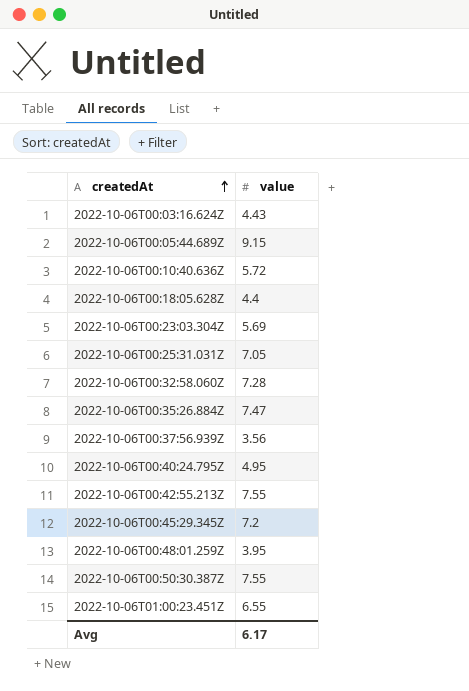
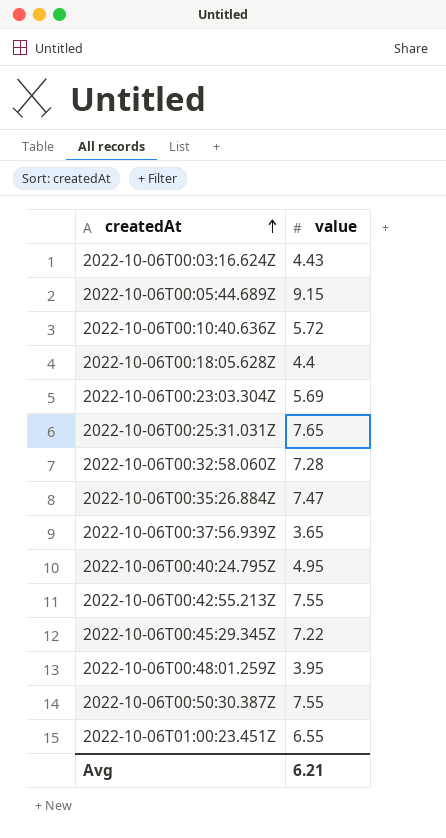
2022-10-06T00:25:31.031Z | value: 7.05 -> 7.65
2022-10-06T00:37:56.939Z | value: 3.56 -> 3.65
2022-10-06T00:45:29.345Z | value: 7.2 -> 7.22
Avg | value: 6.17 -> 6.21

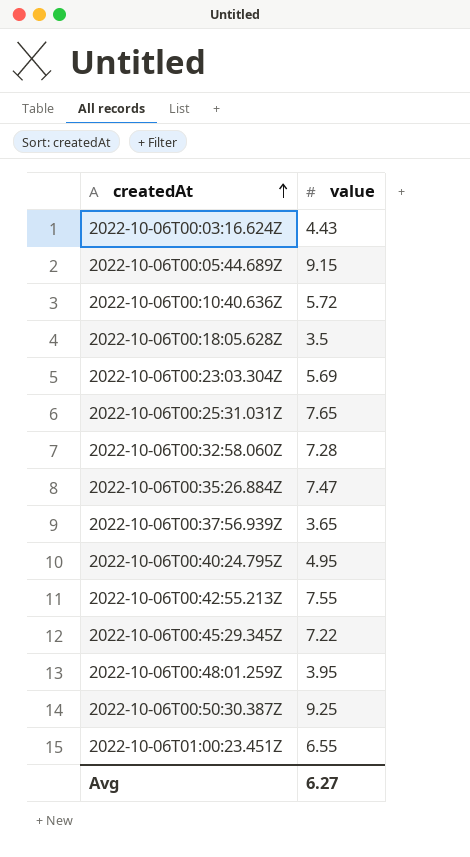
2022-10-06T00:18:05.628Z | value: 4.4 -> 3.5
2022-10-06T00:50:30.387Z | value: 7.55 -> 9.25
Avg | value: 6.21 -> 6.27

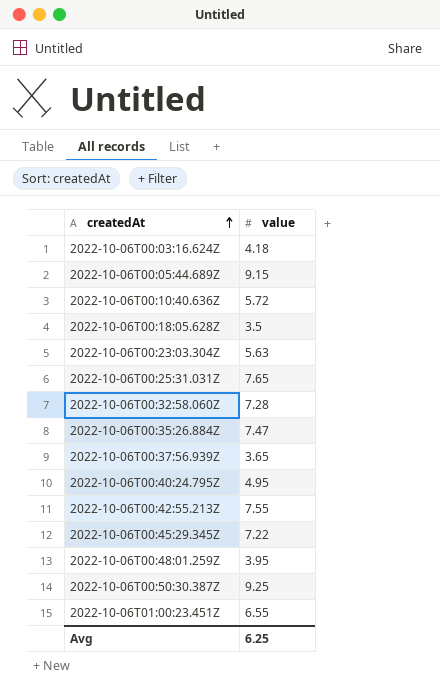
2022-10-06T00:03:16.624Z | value: 4.43 -> 4.18
2022-10-06T00:23:03.304Z | value: 5.69 -> 5.63
Avg | value: 6.27 -> 6.25

